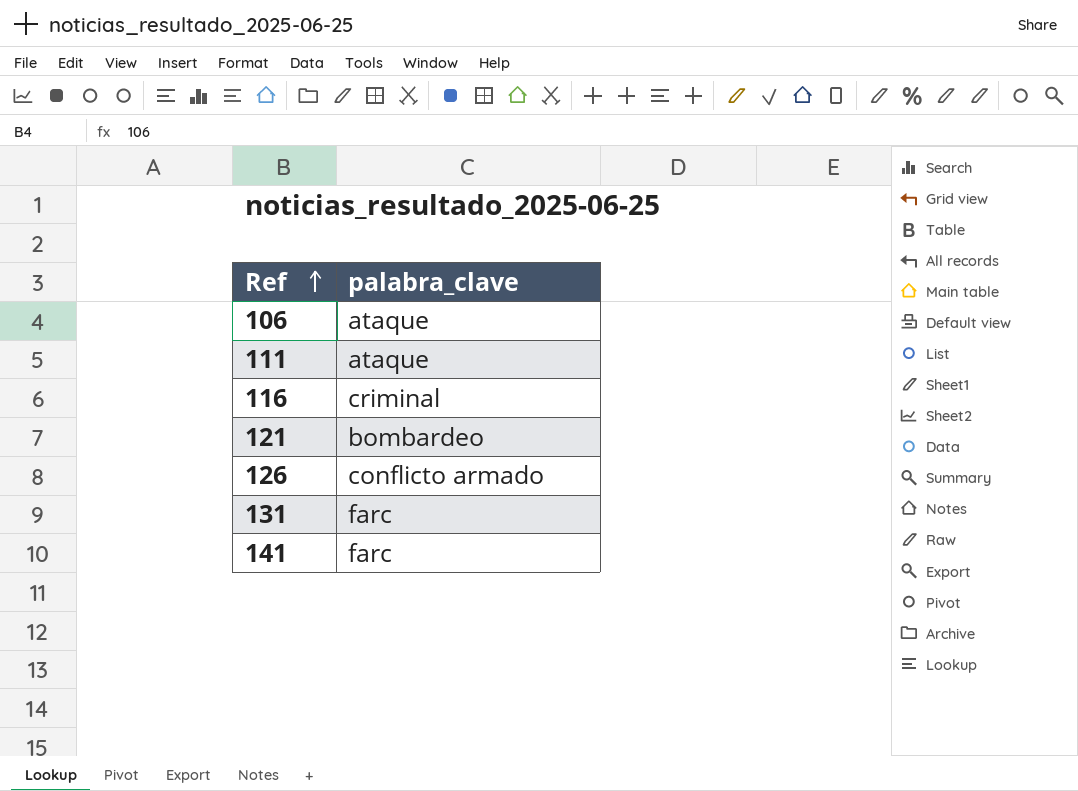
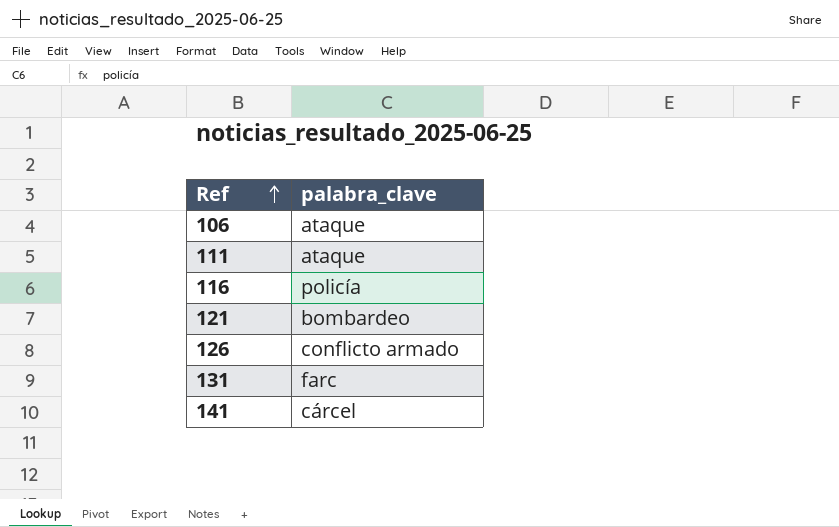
116 | palabra_clave: criminal -> policía
141 | palabra_clave: farc -> cárcel

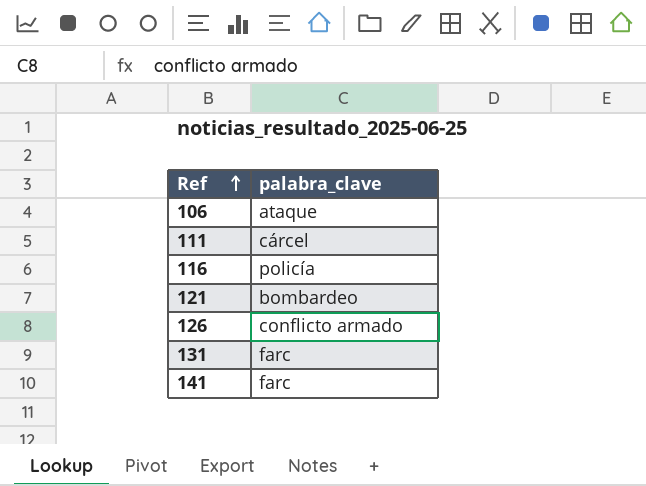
111 | palabra_clave: ataque -> cárcel
141 | palabra_clave: cárcel -> farc

